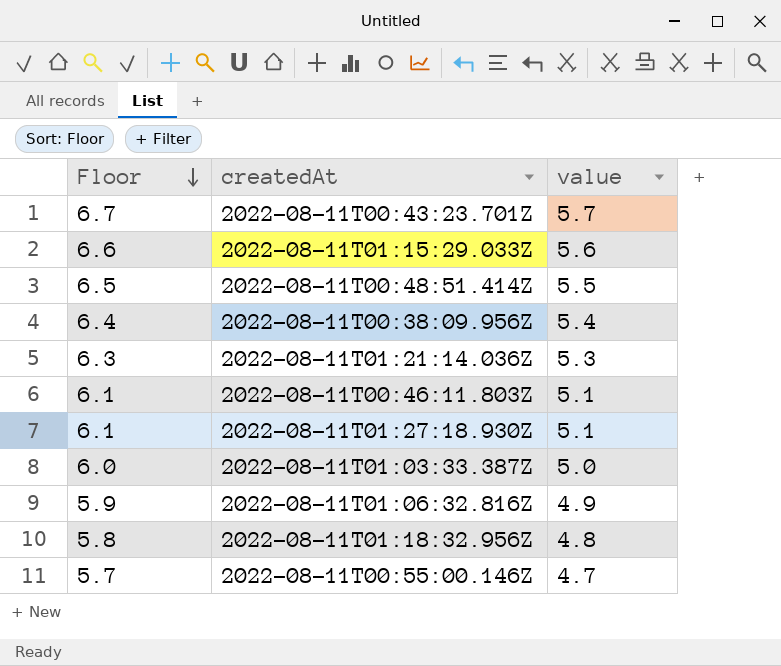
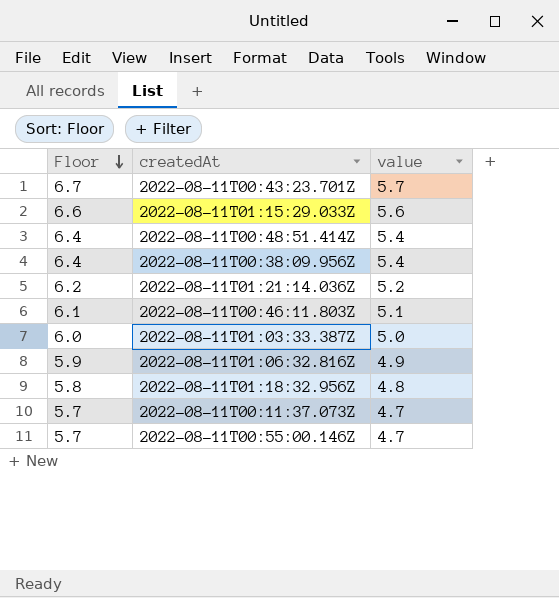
row 2022-08-11T01:27:18.930Z: 6.1 | 5.1 -> none
2022-08-11T00:48:51.414Z | Floor: 6.5 -> 6.4
2022-08-11T00:48:51.414Z | value: 5.5 -> 5.4
2022-08-11T01:21:14.036Z | Floor: 6.3 -> 6.2
2022-08-11T01:21:14.036Z | value: 5.3 -> 5.2
row 2022-08-11T00:11:37.073Z: none -> 5.7 | 4.7

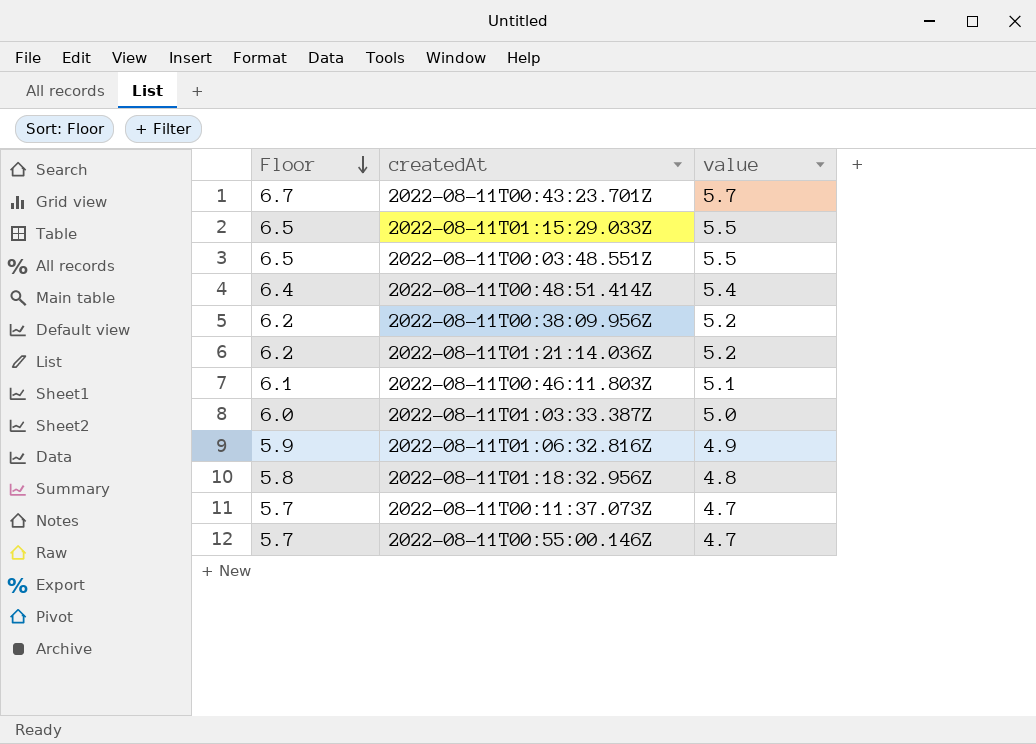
2022-08-11T01:15:29.033Z | Floor: 6.6 -> 6.5
2022-08-11T01:15:29.033Z | value: 5.6 -> 5.5
row 2022-08-11T00:03:48.551Z: none -> 6.5 | 5.5
2022-08-11T00:38:09.956Z | Floor: 6.4 -> 6.2
2022-08-11T00:38:09.956Z | value: 5.4 -> 5.2

